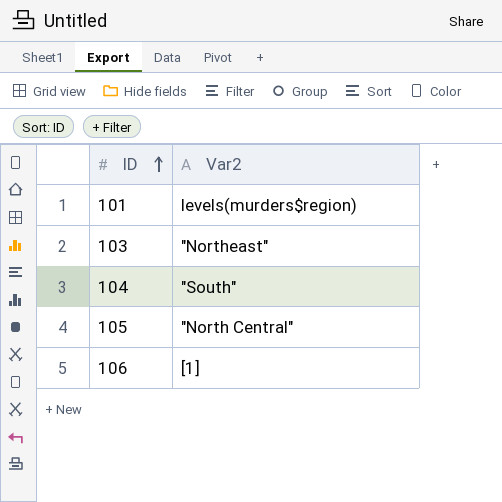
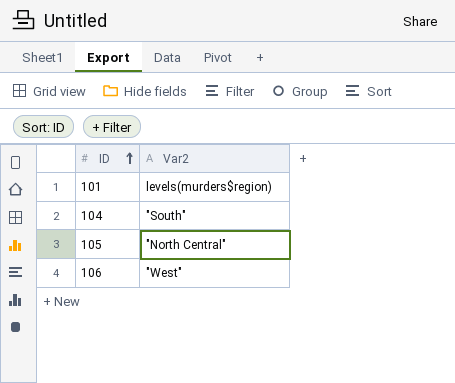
row 103: "Northeast" -> none
106 | Var2: [1] -> "West"

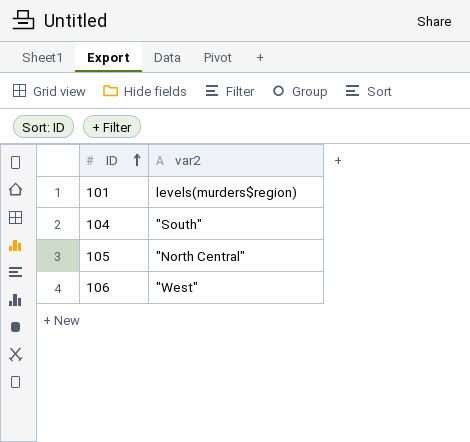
column name: Var2 -> var2

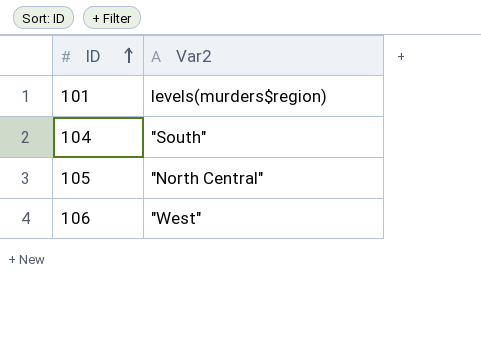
column name: var2 -> Var2

